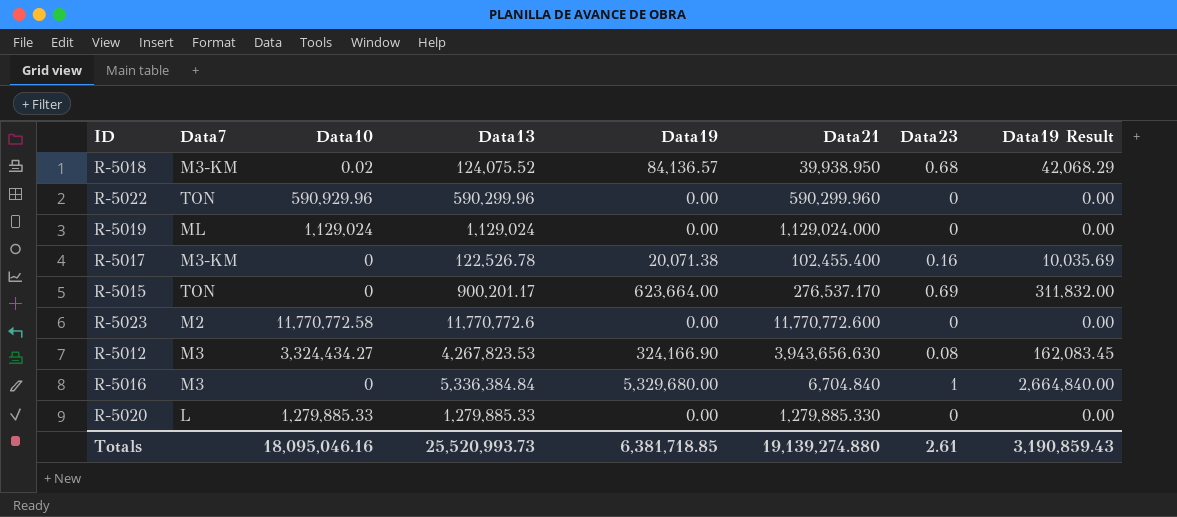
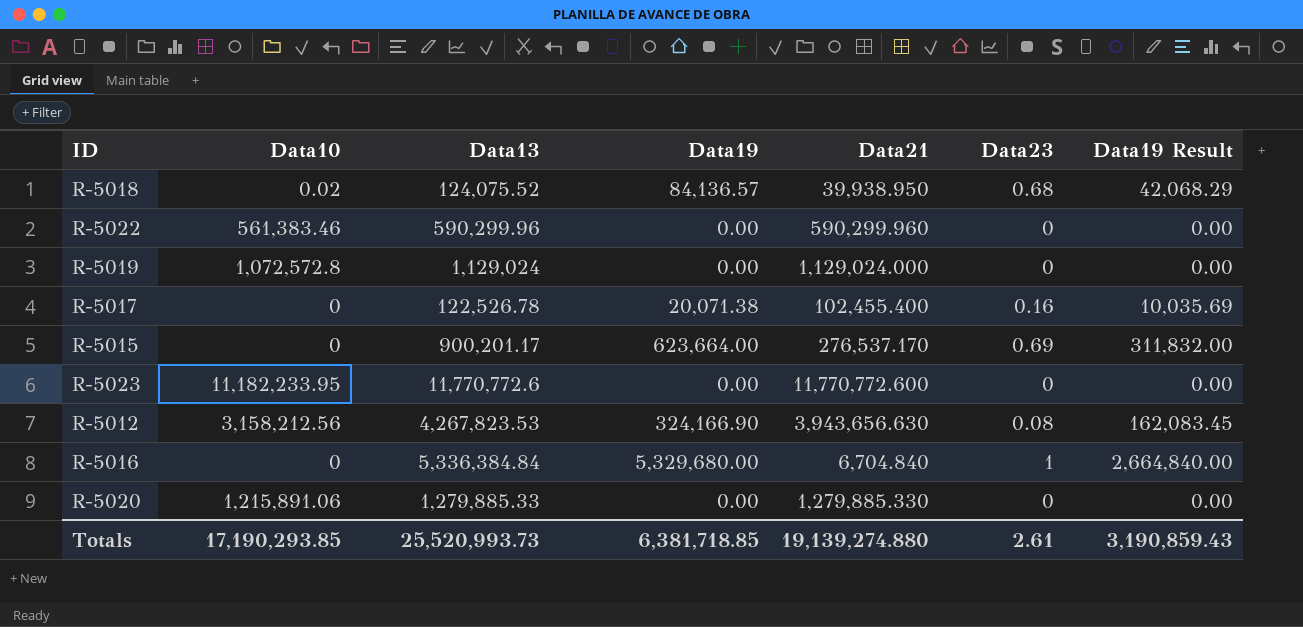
column Data7 | position: 2 -> none
R-5022 | Data10: 590,929.96 -> 561,383.46
R-5019 | Data10: 1,129,024 -> 1,072,572.8
R-5023 | Data10: 11,770,772.58 -> 11,182,233.95
R-5012 | Data10: 3,324,434.27 -> 3,158,212.56
R-5020 | Data10: 1,279,885.33 -> 1,215,891.06
Totals | Data10: 18,095,046.16 -> 17,190,293.85

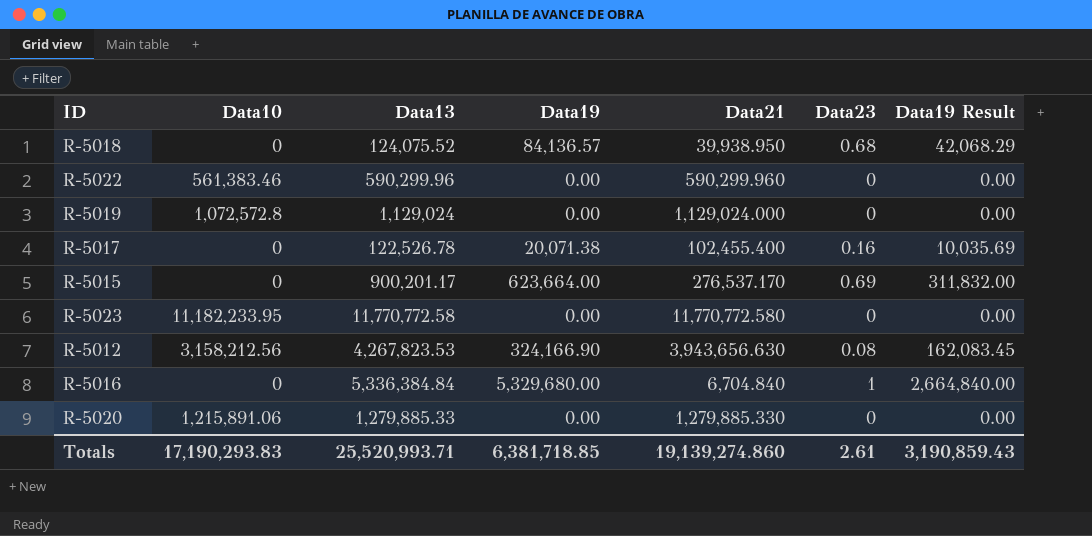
R-5018 | Data10: 0.02 -> 0
R-5023 | Data13: 11,770,772.6 -> 11,770,772.58
R-5023 | Data21: 11,770,772.600 -> 11,770,772.580
Totals | Data10: 17,190,293.85 -> 17,190,293.83
Totals | Data13: 25,520,993.73 -> 25,520,993.71
Totals | Data21: 19,139,274.880 -> 19,139,274.860

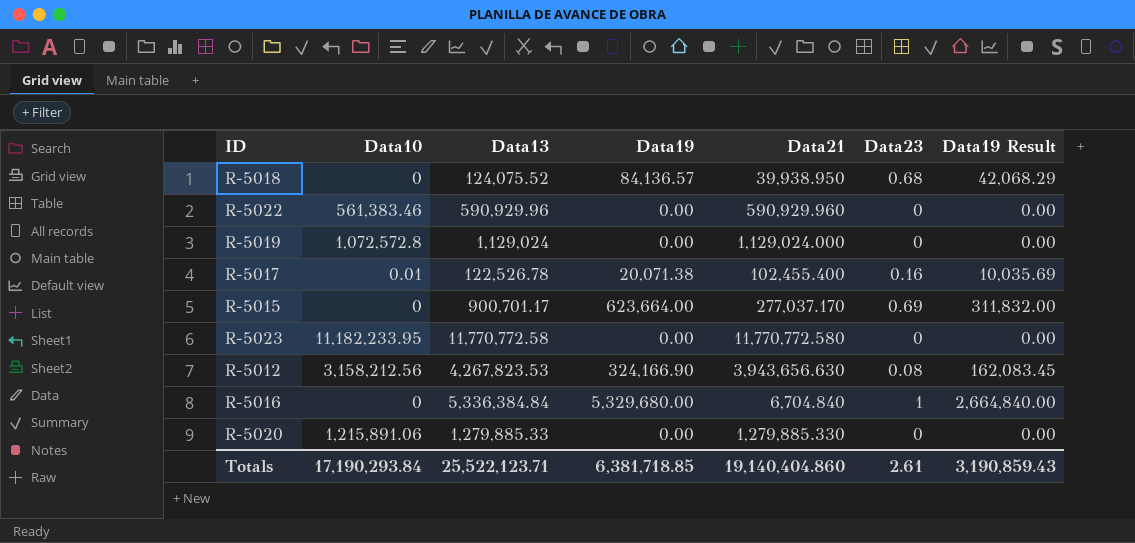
R-5022 | Data13: 590,299.96 -> 590,929.96
R-5022 | Data21: 590,299.960 -> 590,929.960
R-5017 | Data10: 0 -> 0.01
R-5015 | Data13: 900,201.17 -> 900,701.17
R-5015 | Data21: 276,537.170 -> 277,037.170
Totals | Data10: 17,190,293.83 -> 17,190,293.84
Totals | Data13: 25,520,993.71 -> 25,522,123.71
Totals | Data21: 19,139,274.860 -> 19,140,404.860

